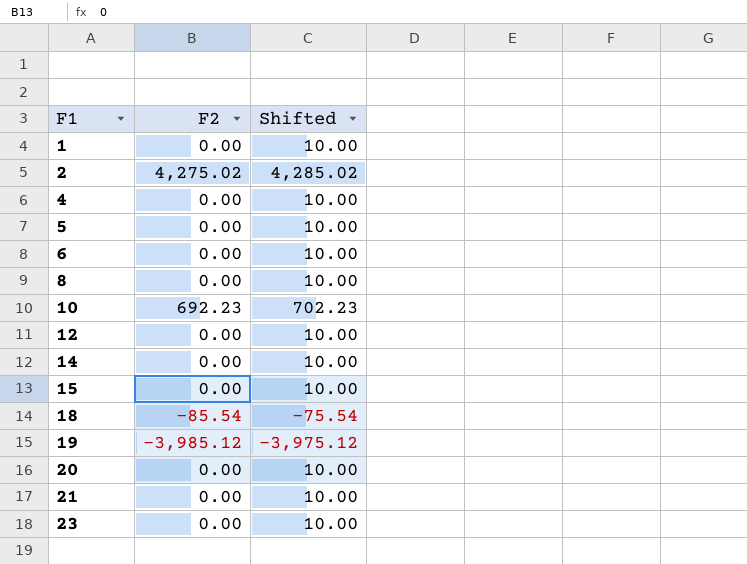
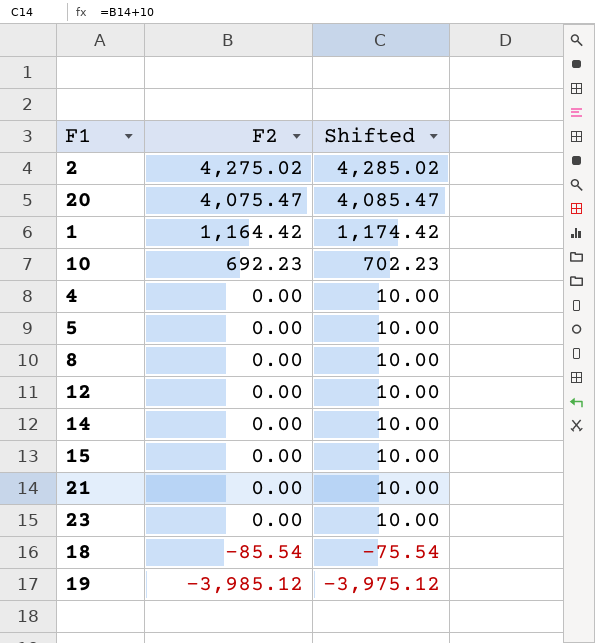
row order: F1 ascending -> F2 descending
row 6: 0.00 | 10.00 -> none
20 | F2: 0.00 -> 4,075.47
20 | Shifted: 10.00 -> 4,085.47
1 | F2: 0.00 -> 1,164.42
1 | Shifted: 10.00 -> 1,174.42

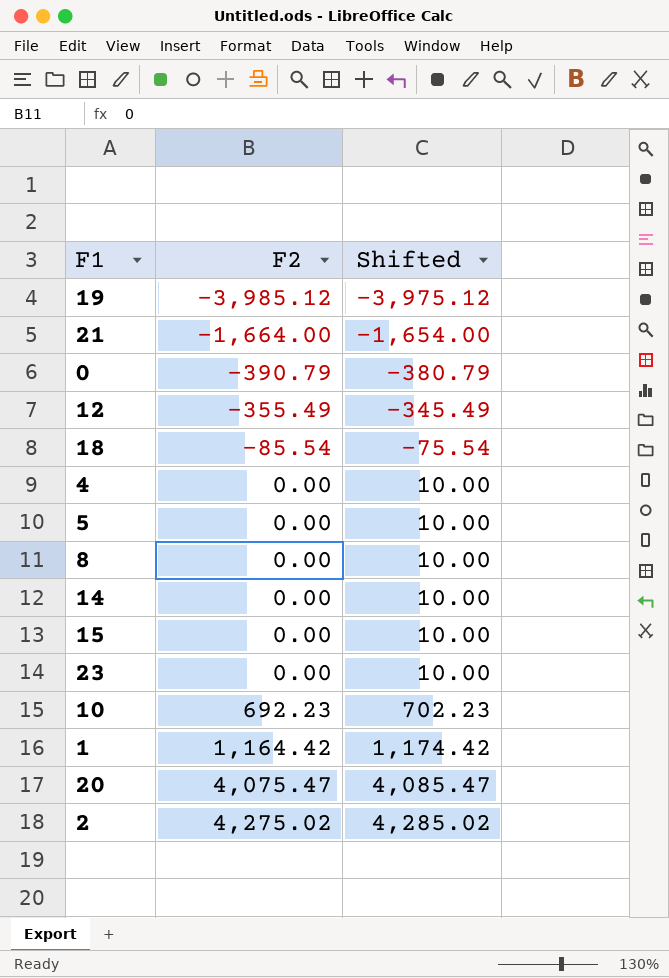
row order: F2 descending -> F2 ascending
21 | F2: 0.00 -> -1,664.00
21 | Shifted: 10.00 -> -1,654.00
row 0: none -> -390.79 | -380.79
12 | F2: 0.00 -> -355.49
12 | Shifted: 10.00 -> -345.49

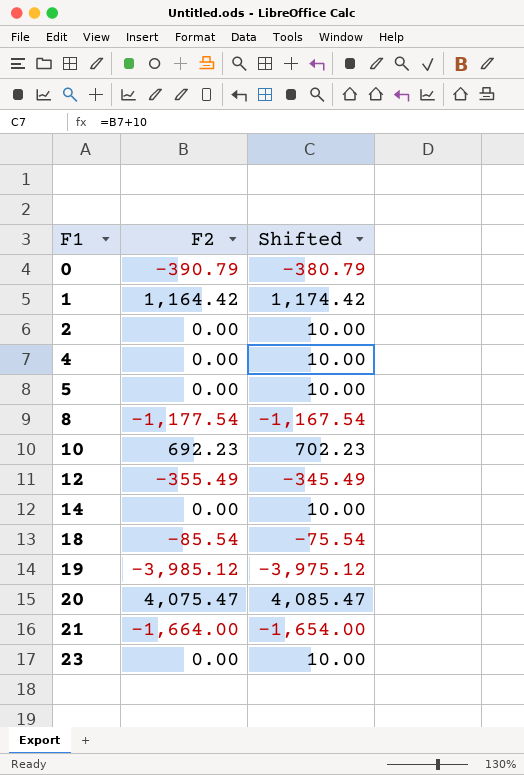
row order: F2 ascending -> F1 ascending
row 15: 0.00 | 10.00 -> none
2 | F2: 4,275.02 -> 0.00
2 | Shifted: 4,285.02 -> 10.00
8 | F2: 0.00 -> -1,177.54
8 | Shifted: 10.00 -> -1,167.54

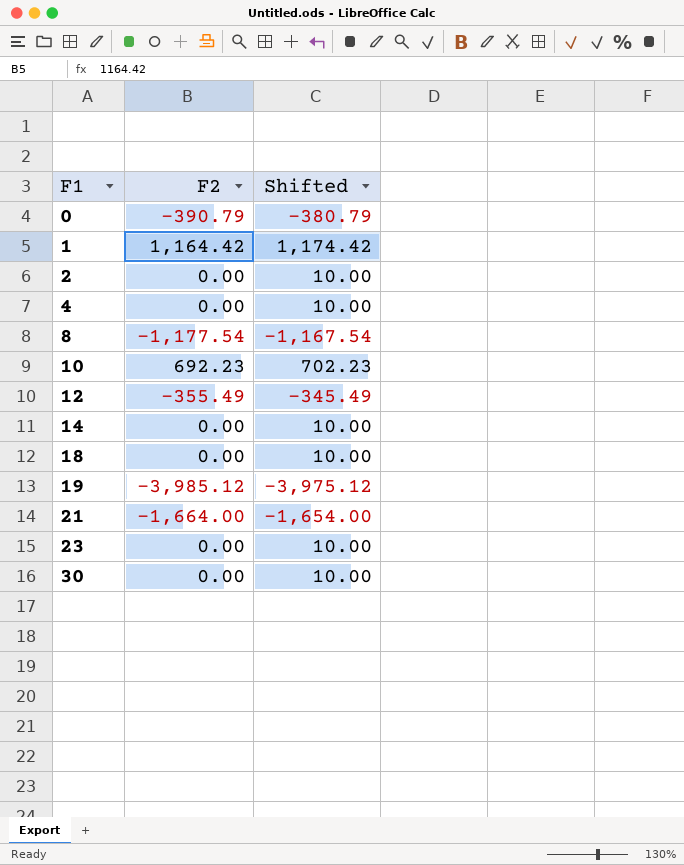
row 5: 0.00 | 10.00 -> none
row 20: 4,075.47 | 4,085.47 -> none
18 | F2: -85.54 -> 0.00
18 | Shifted: -75.54 -> 10.00
row 30: none -> 0.00 | 10.00

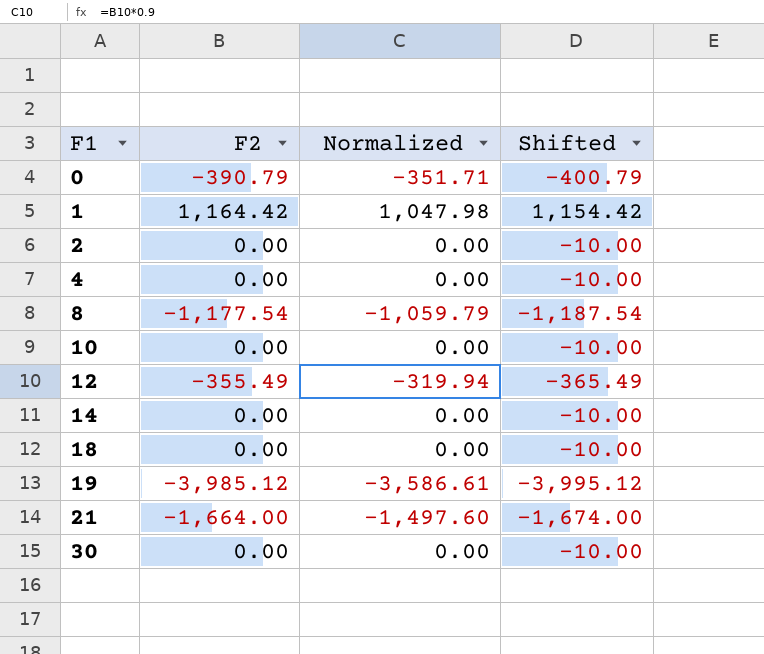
column Normalized | formula: none -> [F2] * 0.9
column Shifted | formula: [F2] + 10 -> [F2] - 10
row 23: 0.00 | 10.00 -> none
10 | F2: 692.23 -> 0.00

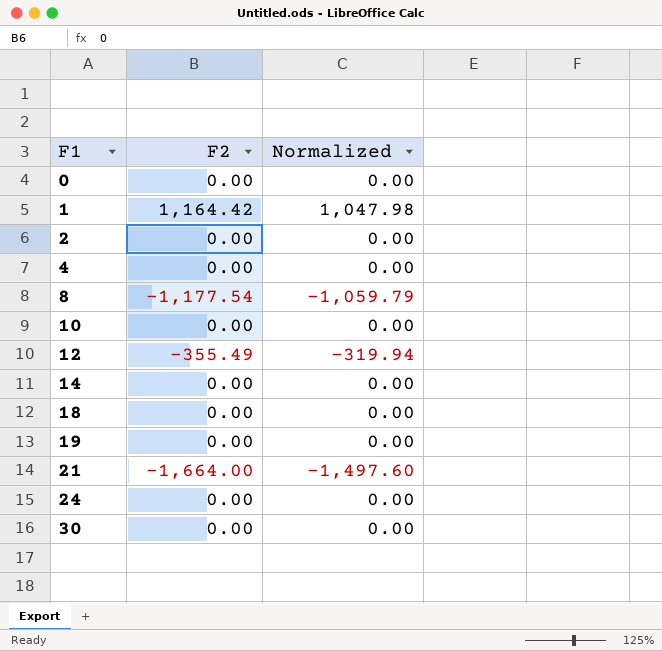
column Shifted | formula: [F2] - 10 -> none
0 | F2: -390.79 -> 0.00
0 | Normalized: -351.71 -> 0.00
19 | F2: -3,985.12 -> 0.00
19 | Normalized: -3,586.61 -> 0.00
row 24: none -> 0.00 | 0.00

